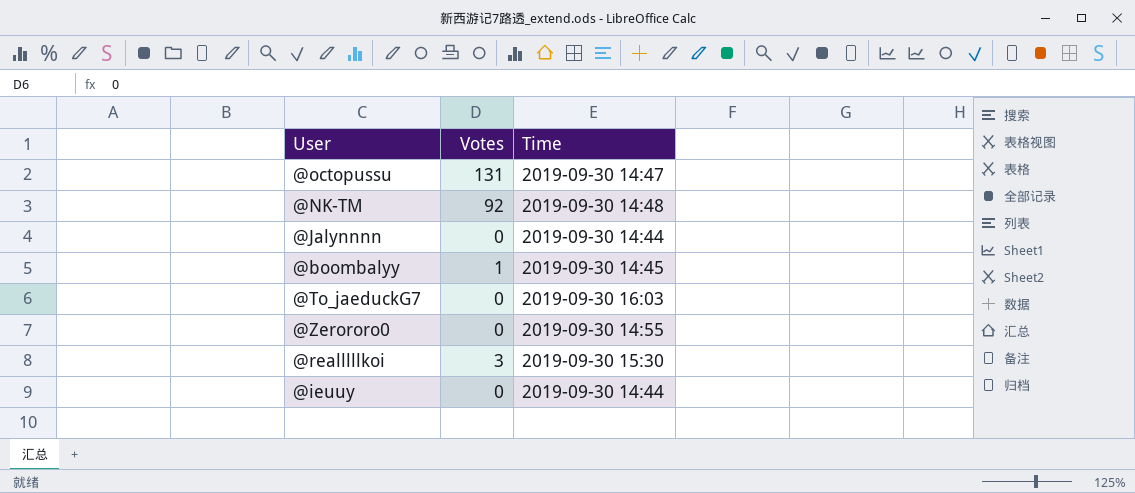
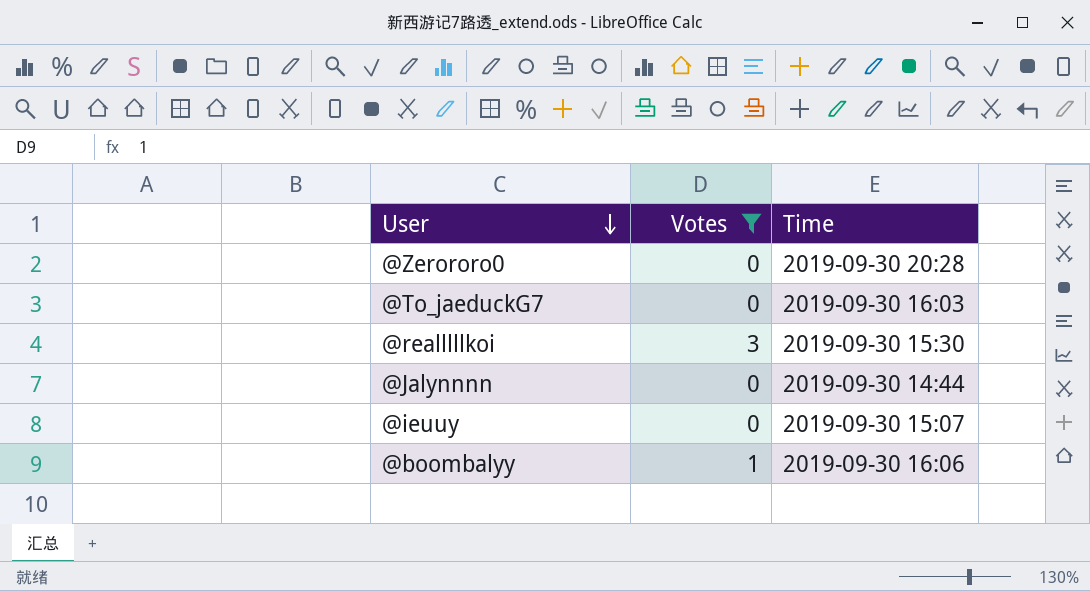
filter: none -> Votes <= 3
row order: none -> User descending
@Zerororo0 | Time: 2019-09-30 14:55 -> 2019-09-30 20:28
@ieuuy | Time: 2019-09-30 14:44 -> 2019-09-30 15:07
@boombalyy | Time: 2019-09-30 14:45 -> 2019-09-30 16:06

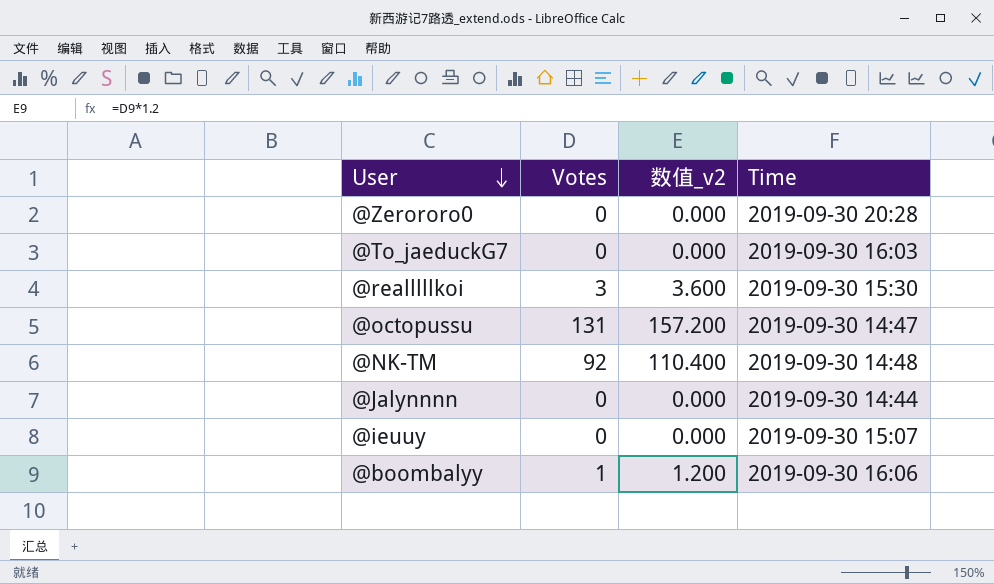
filter: Votes <= 3 -> none
column 数值_v2 | formula: none -> [Votes] * 1.2

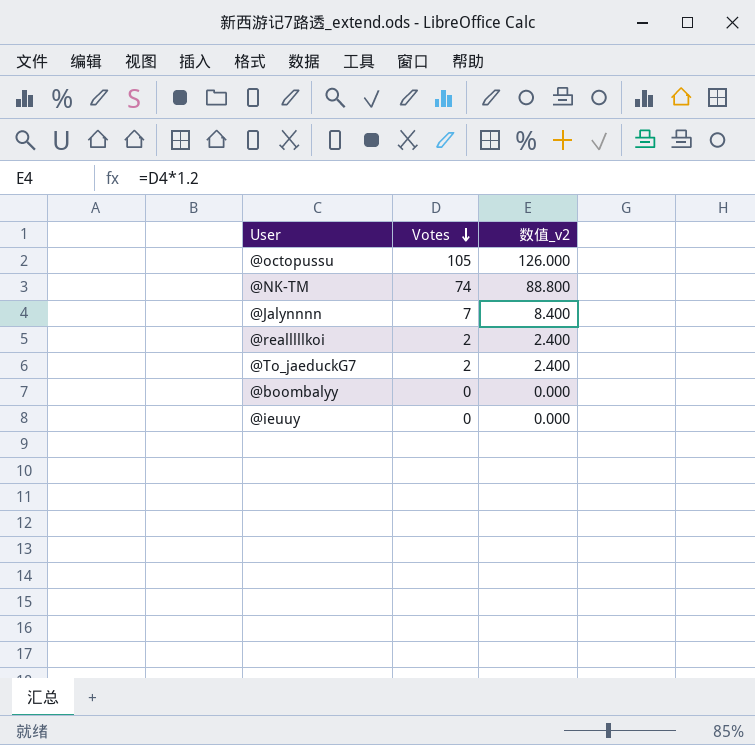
row order: User descending -> Votes descending
column Time | position: 4 -> none
row @Zerororo0: 0 | 0.000 | 2019-09-30 20:28 -> none
@octopussu | Votes: 131 -> 105
@octopussu | 数值_v2: 157.200 -> 126.000
@NK-TM | Votes: 92 -> 74
@NK-TM | 数值_v2: 110.400 -> 88.800
@Jalynnnn | Votes: 0 -> 7
@Jalynnnn | 数值_v2: 0.000 -> 8.400
@realllllkoi | Votes: 3 -> 2
@realllllkoi | 数值_v2: 3.600 -> 2.400
@To_jaeduckG7 | Votes: 0 -> 2
@To_jaeduckG7 | 数值_v2: 0.000 -> 2.400
@boombalyy | Votes: 1 -> 0
@boombalyy | 数值_v2: 1.200 -> 0.000

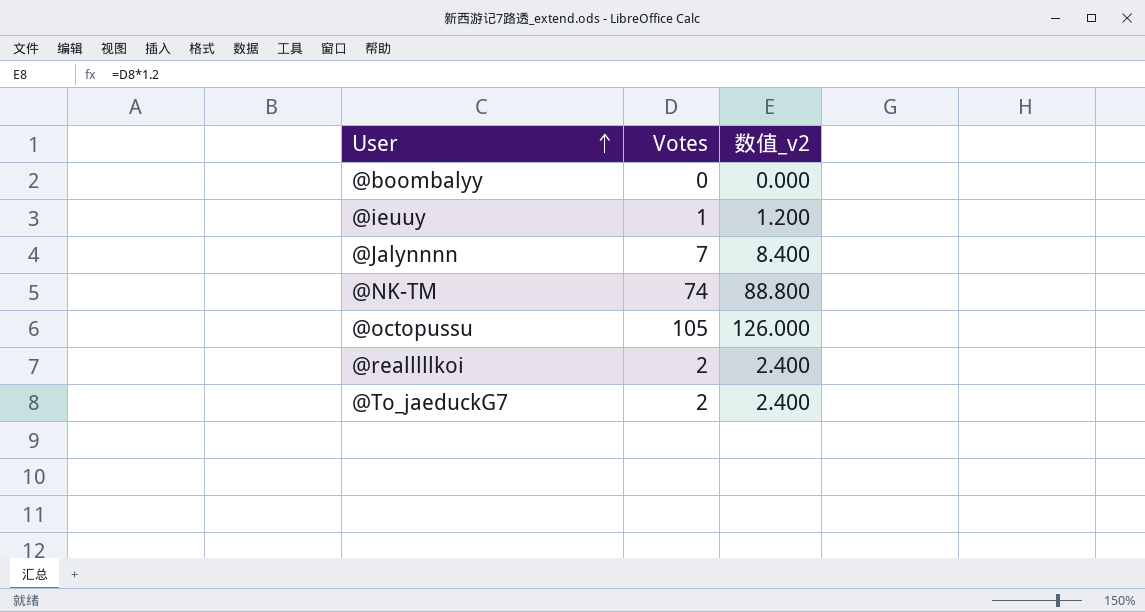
row order: Votes descending -> User ascending
@ieuuy | Votes: 0 -> 1
@ieuuy | 数值_v2: 0.000 -> 1.200

